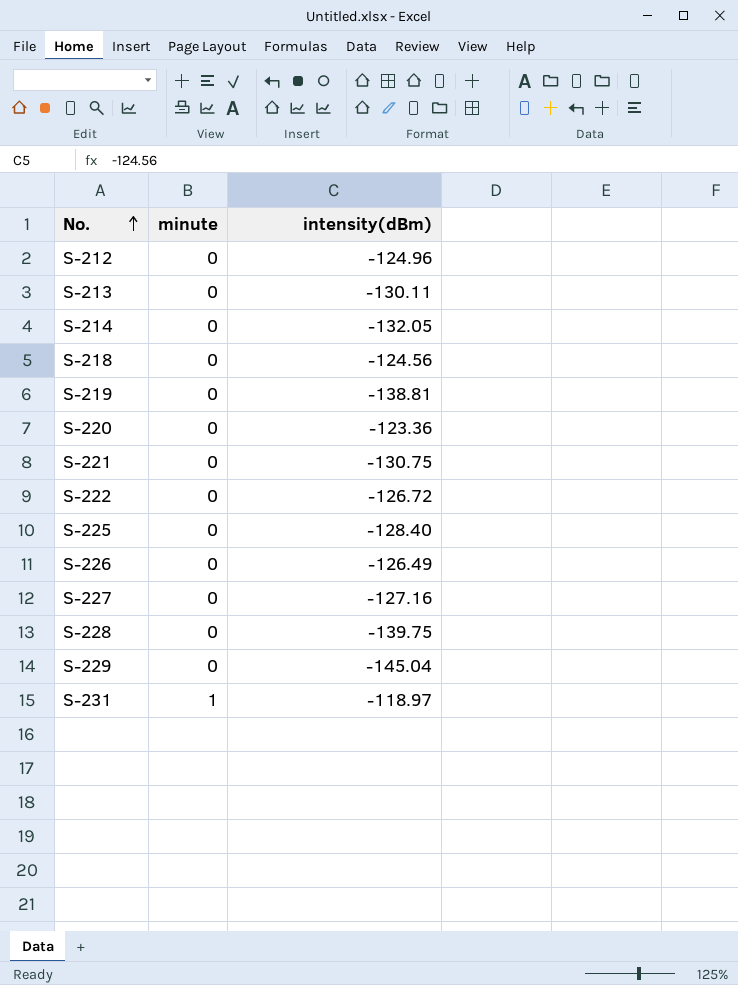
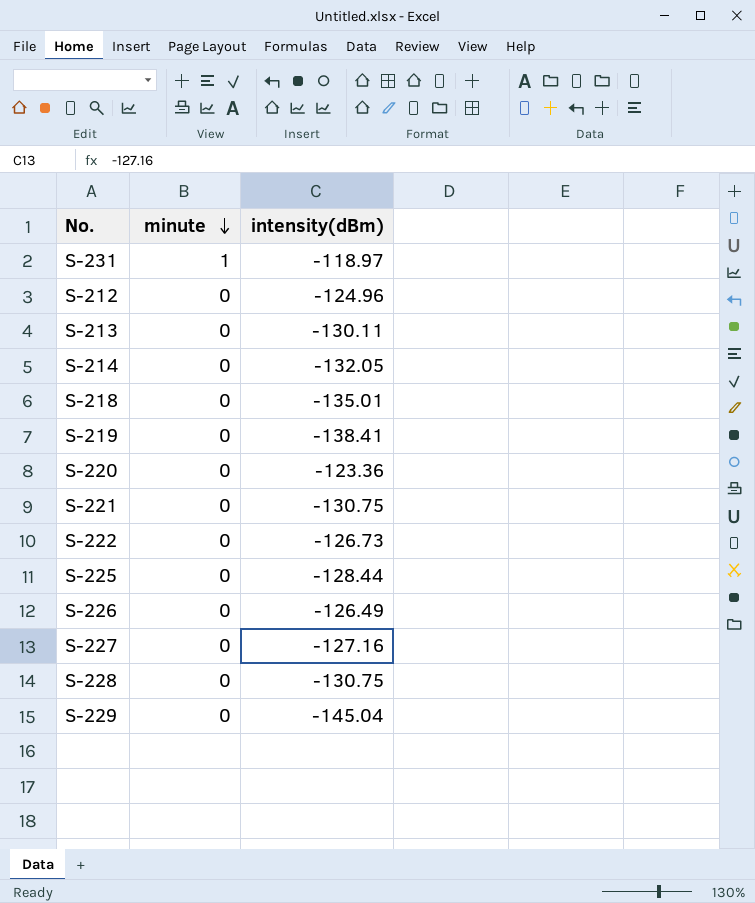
row order: No. ascending -> minute descending
S-218 | intensity(dBm): -124.56 -> -135.01
S-219 | intensity(dBm): -138.81 -> -138.41
S-222 | intensity(dBm): -126.72 -> -126.73
S-225 | intensity(dBm): -128.40 -> -128.44
S-228 | intensity(dBm): -139.75 -> -130.75

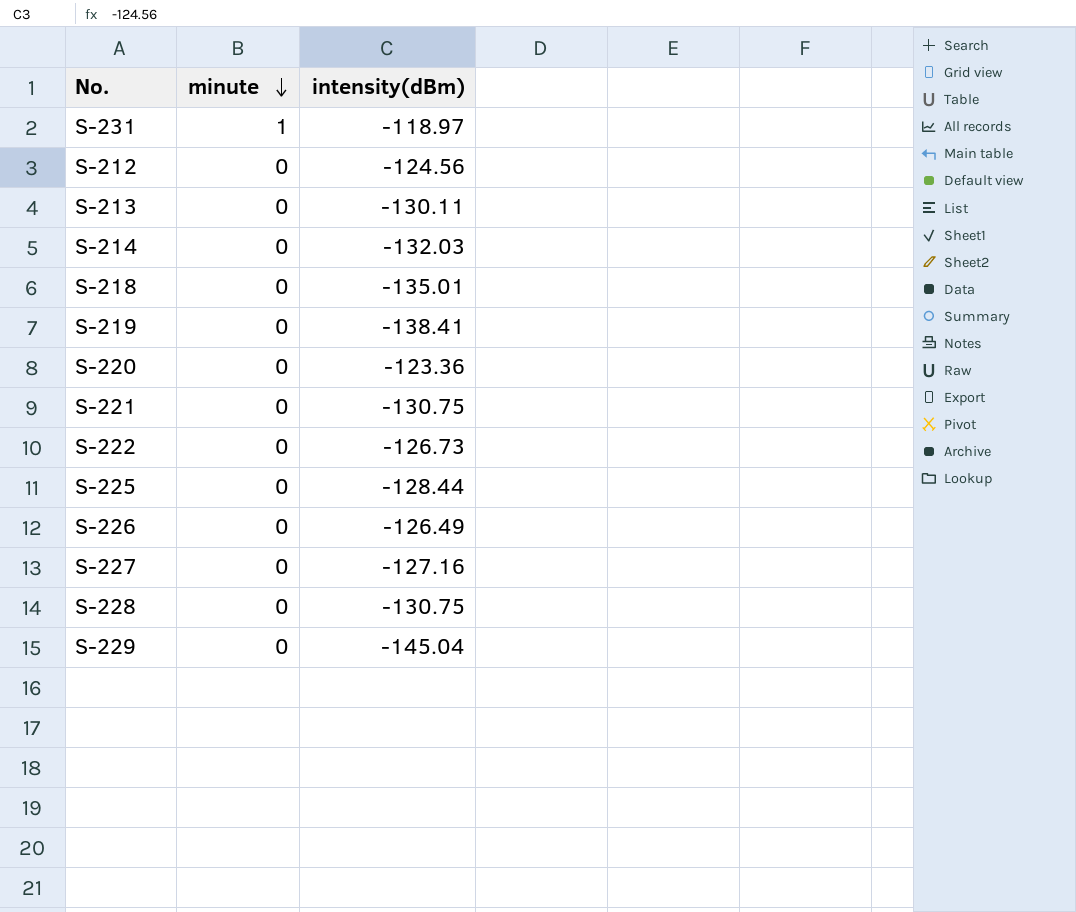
S-212 | intensity(dBm): -124.96 -> -124.56
S-214 | intensity(dBm): -132.05 -> -132.03

